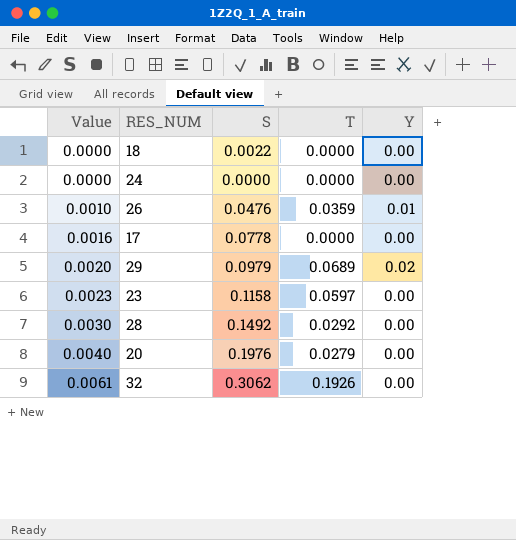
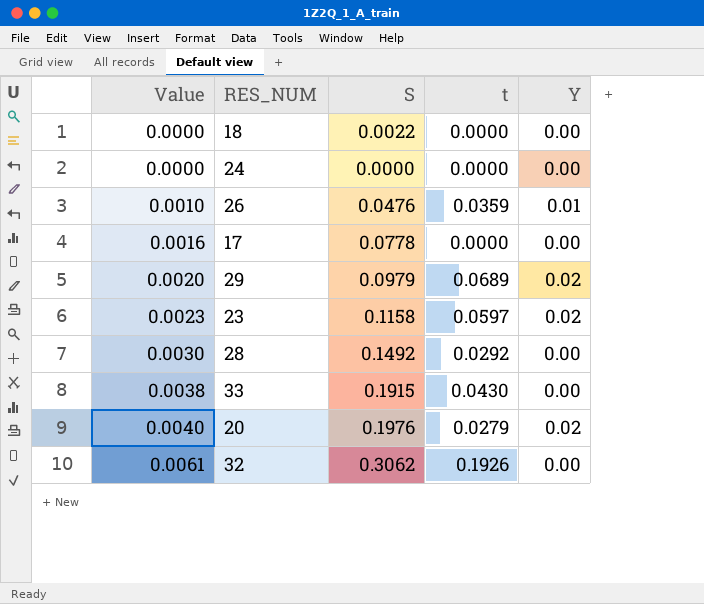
column name: T -> t
23 | Y: 0.00 -> 0.02
row 33: none -> 0.0038 | 0.1915 | 0.0430 | 0.00
20 | Y: 0.00 -> 0.02

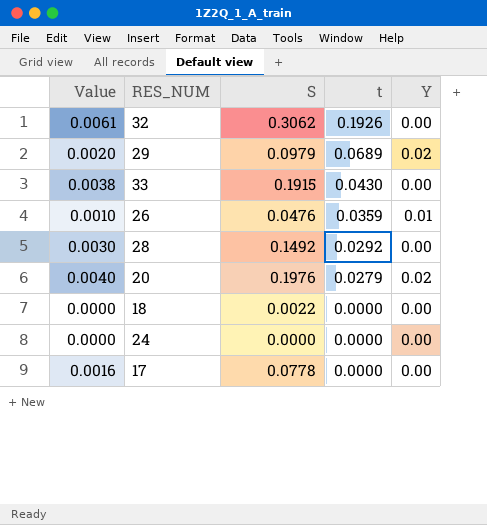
row order: Value ascending -> t descending
row 23: 0.0023 | 0.1158 | 0.0597 | 0.02 -> none

